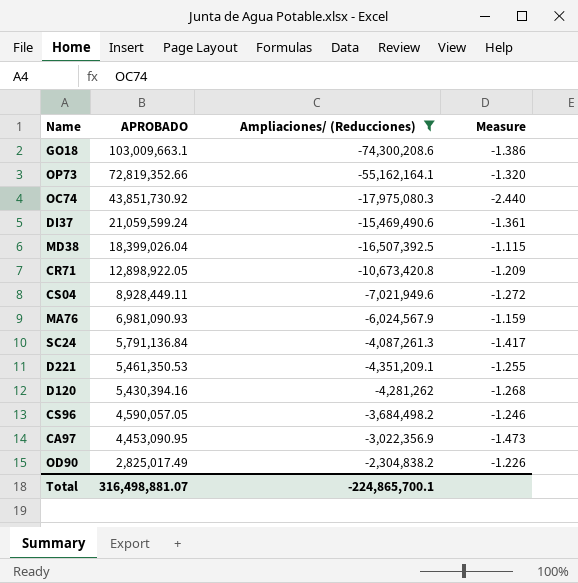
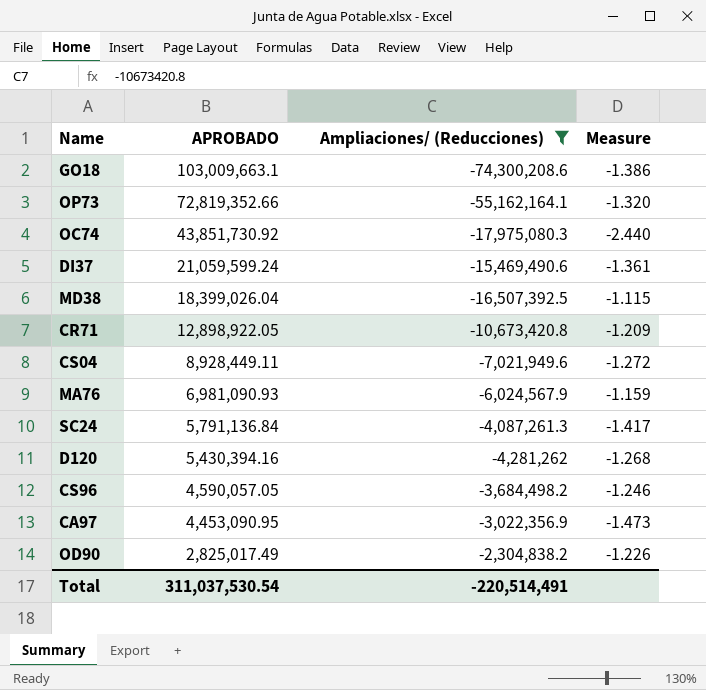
row D221: 5,461,350.53 | -4,351,209.1 | -1.255 -> none
Total | APROBADO: 316,498,881.07 -> 311,037,530.54
Total | Ampliaciones/ (Reducciones): -224,865,700.1 -> -220,514,491

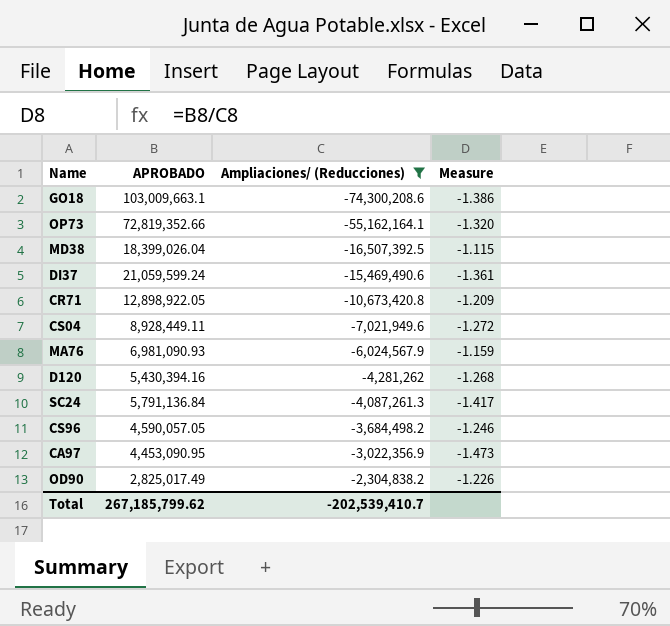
row order: APROBADO descending -> Ampliaciones/ (Reducciones) ascending
row OC74: 43,851,730.92 | -17,975,080.3 | -2.440 -> none
Total | APROBADO: 311,037,530.54 -> 267,185,799.62
Total | Ampliaciones/ (Reducciones): -220,514,491 -> -202,539,410.7

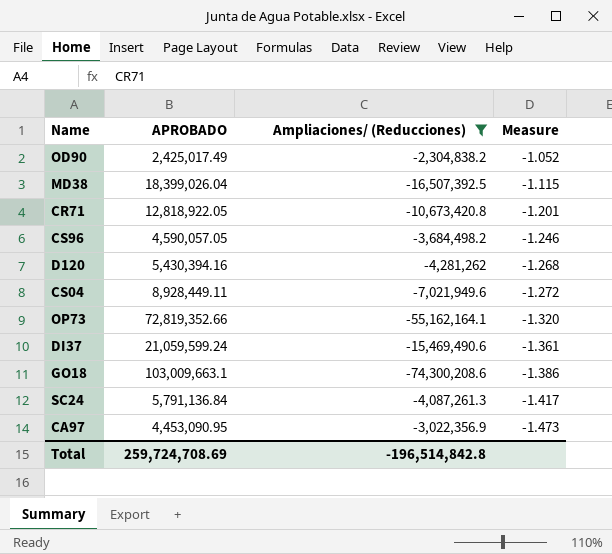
row order: Ampliaciones/ (Reducciones) ascending -> Measure descending
row MA76: 6,981,090.93 | -6,024,567.9 | -1.159 -> none
OD90 | APROBADO: 2,825,017.49 -> 2,425,017.49
OD90 | Measure: -1.226 -> -1.052
CR71 | APROBADO: 12,898,922.05 -> 12,818,922.05
CR71 | Measure: -1.209 -> -1.201
Total | APROBADO: 267,185,799.62 -> 259,724,708.69
Total | Ampliaciones/ (Reducciones): -202,539,410.7 -> -196,514,842.8

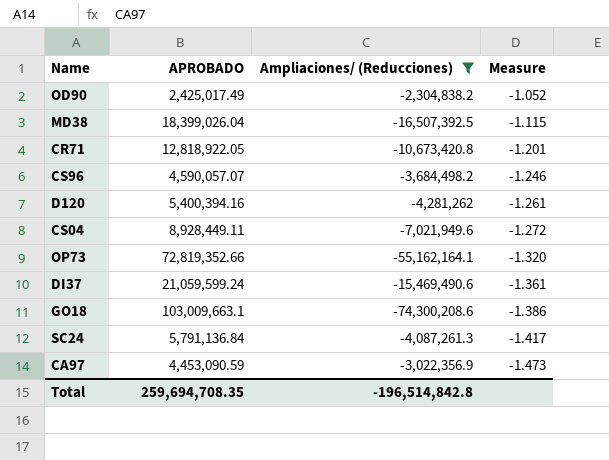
CS96 | APROBADO: 4,590,057.05 -> 4,590,057.07
D120 | APROBADO: 5,430,394.16 -> 5,400,394.16
D120 | Measure: -1.268 -> -1.261
CA97 | APROBADO: 4,453,090.95 -> 4,453,090.59
Total | APROBADO: 259,724,708.69 -> 259,694,708.35

